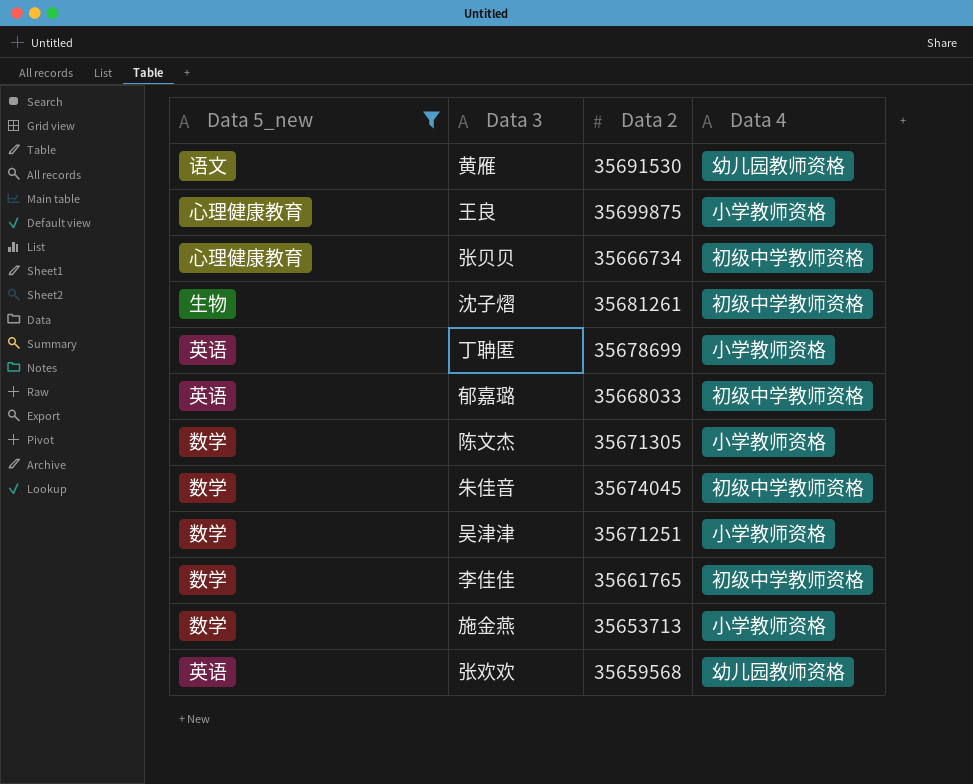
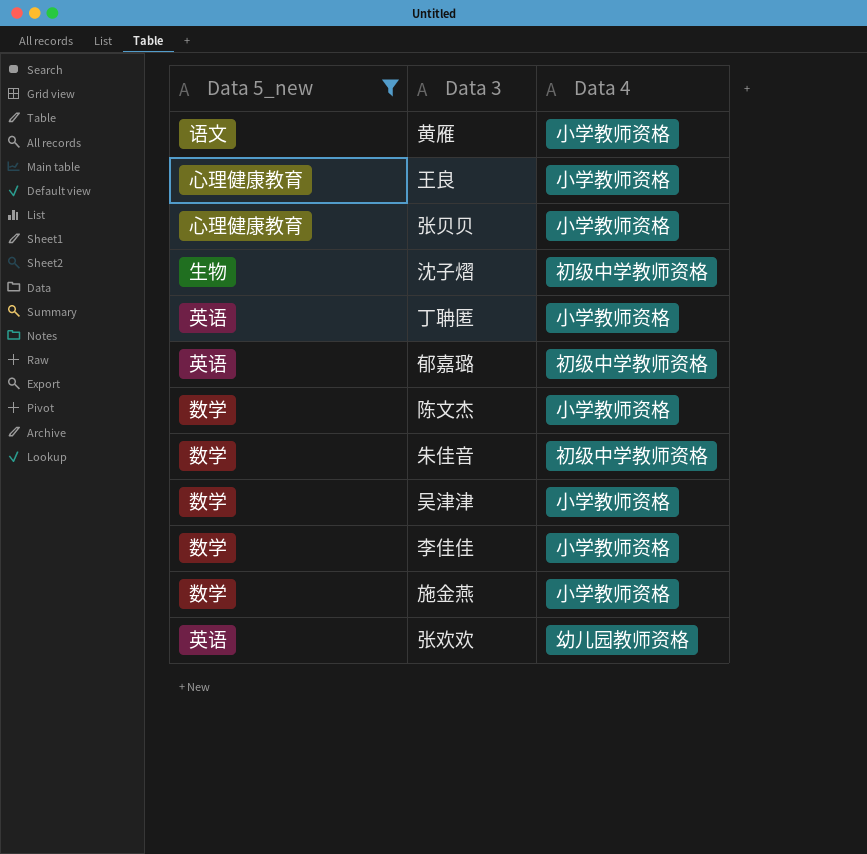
column Data 2 | position: 3 -> none
黄雁 | Data 4: 幼儿园教师资格 -> 小学教师资格
张贝贝 | Data 4: 初级中学教师资格 -> 小学教师资格
李佳佳 | Data 4: 初级中学教师资格 -> 小学教师资格

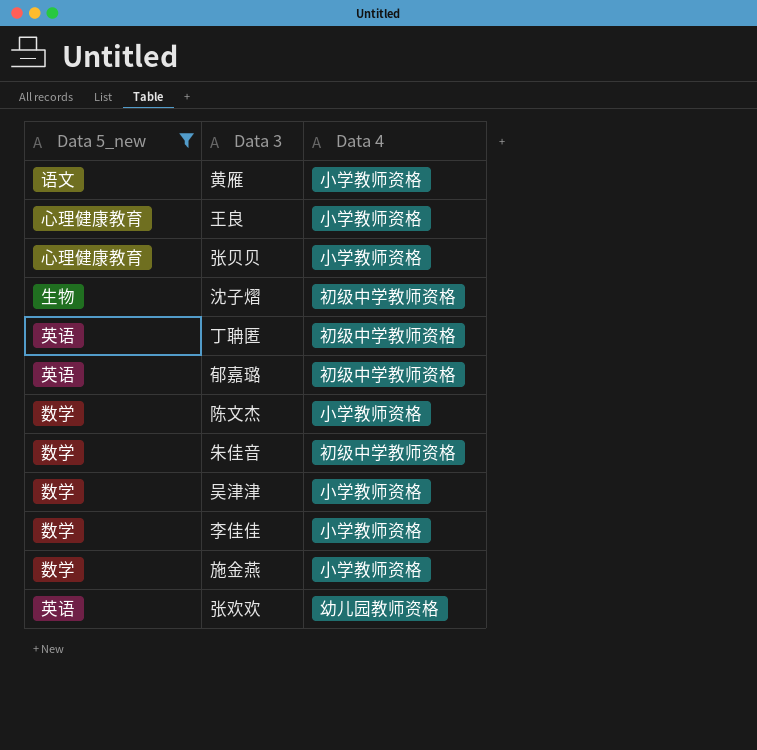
丁聃匿 | Data 4: 小学教师资格 -> 初级中学教师资格

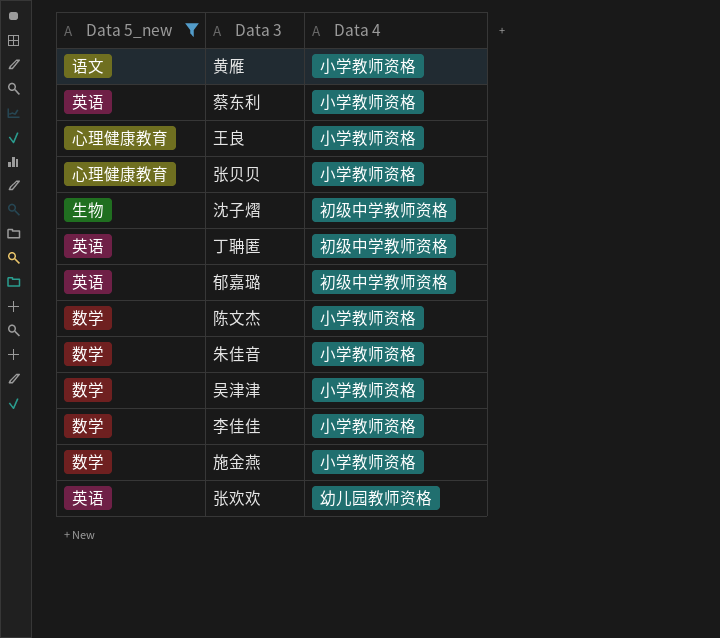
row 蔡东利: none -> 英语 | 小学教师资格
朱佳音 | Data 4: 初级中学教师资格 -> 小学教师资格

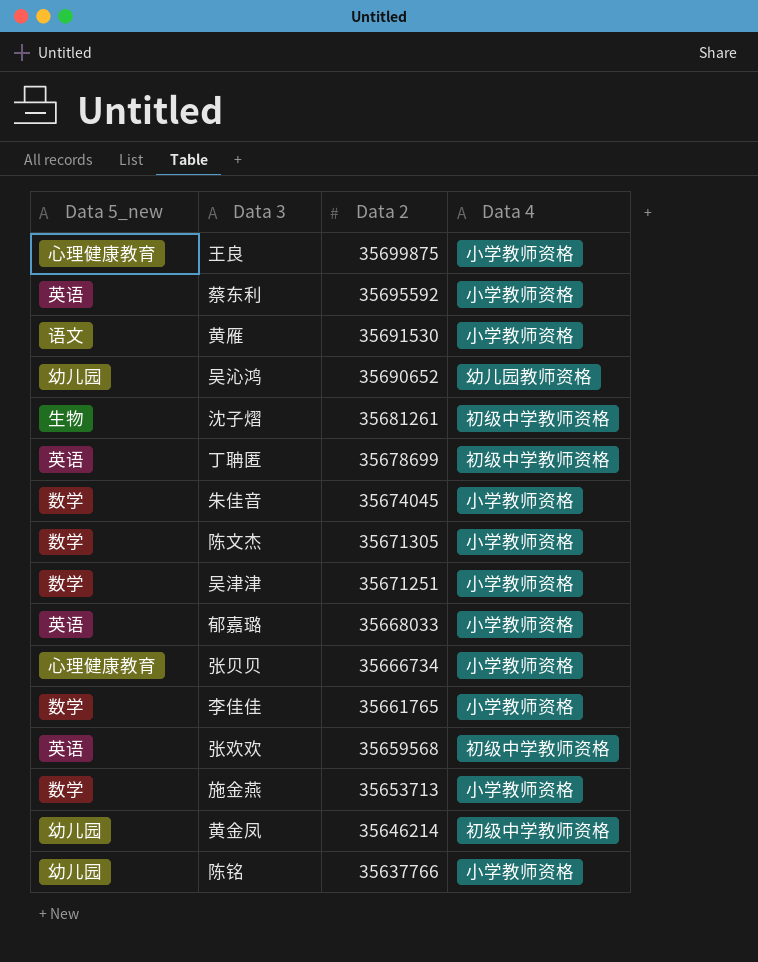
filter: Data 5_new != 幼儿园 -> none
row order: none -> Data 2 descending
column Data 2 | position: none -> 3
郁嘉璐 | Data 4: 初级中学教师资格 -> 小学教师资格
张欢欢 | Data 4: 幼儿园教师资格 -> 初级中学教师资格

